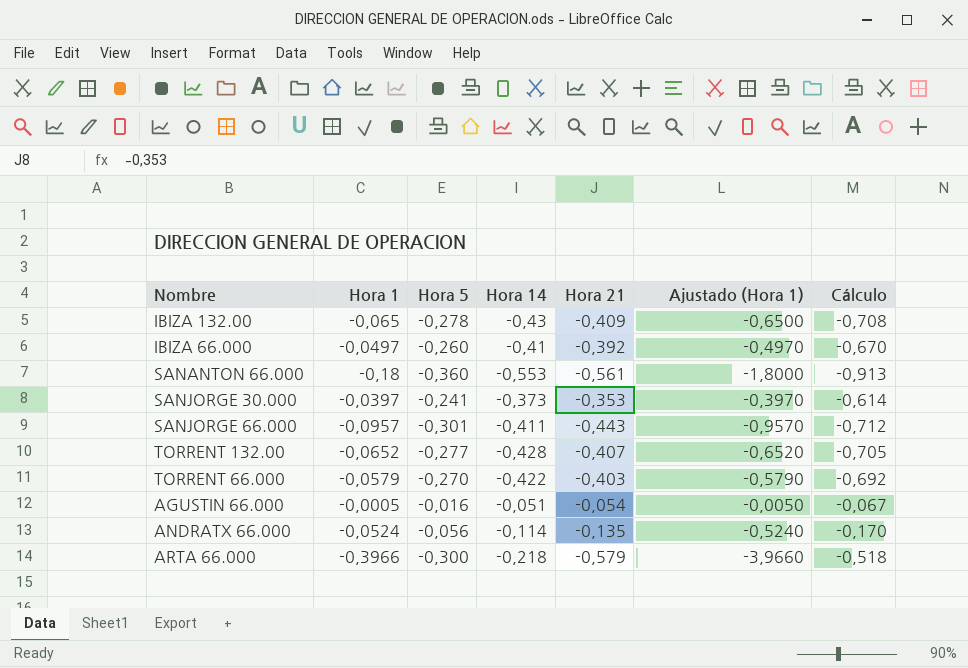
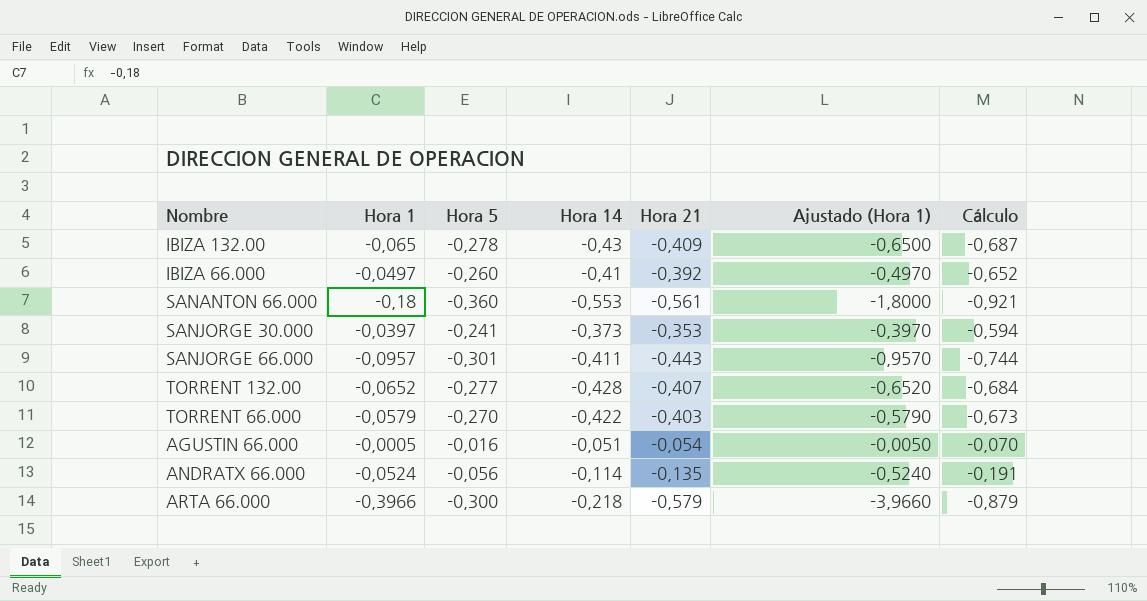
column Cálculo | formula: [Hora 5] + [Hora 14] -> [Hora 5] + [Hora 21]

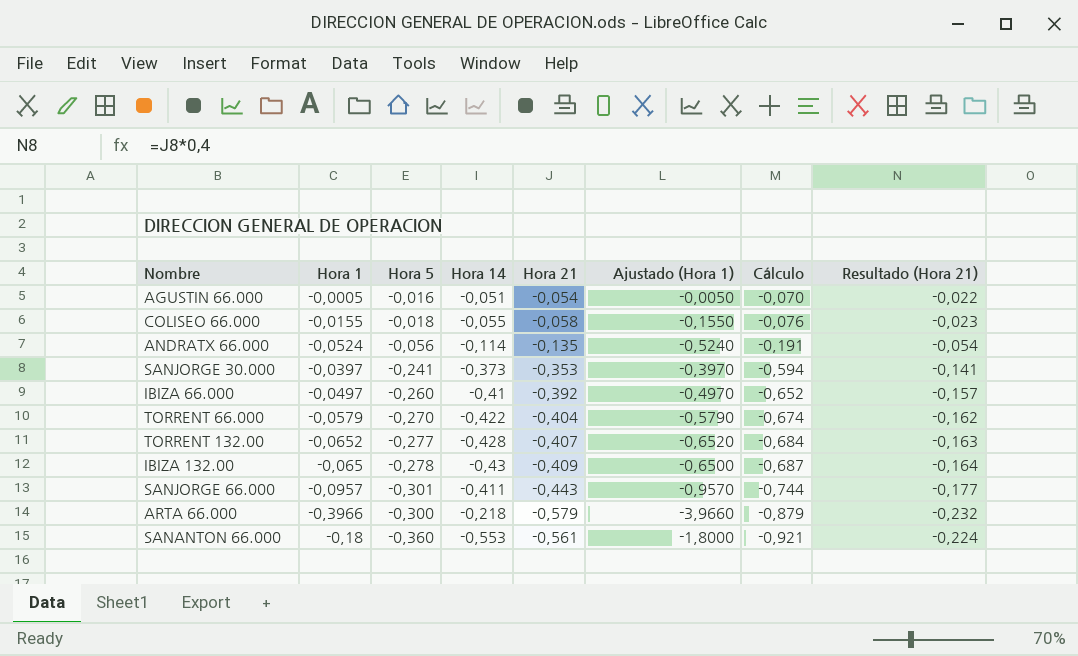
row order: none -> Cálculo descending
column Resultado (Hora 21) | formula: none -> [Hora 21] * 0,4
row COLISEO 66.000: none -> -0,0155 | -0,018 | -0,055 | -0,058 | -0,1550 | -0,076 | -0,023
TORRENT 66.000 | Hora 21: -0,403 -> -0,404
TORRENT 66.000 | Cálculo: -0,673 -> -0,674

